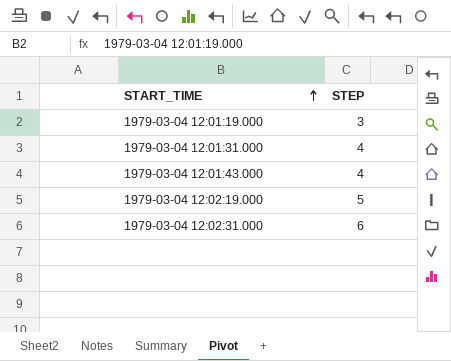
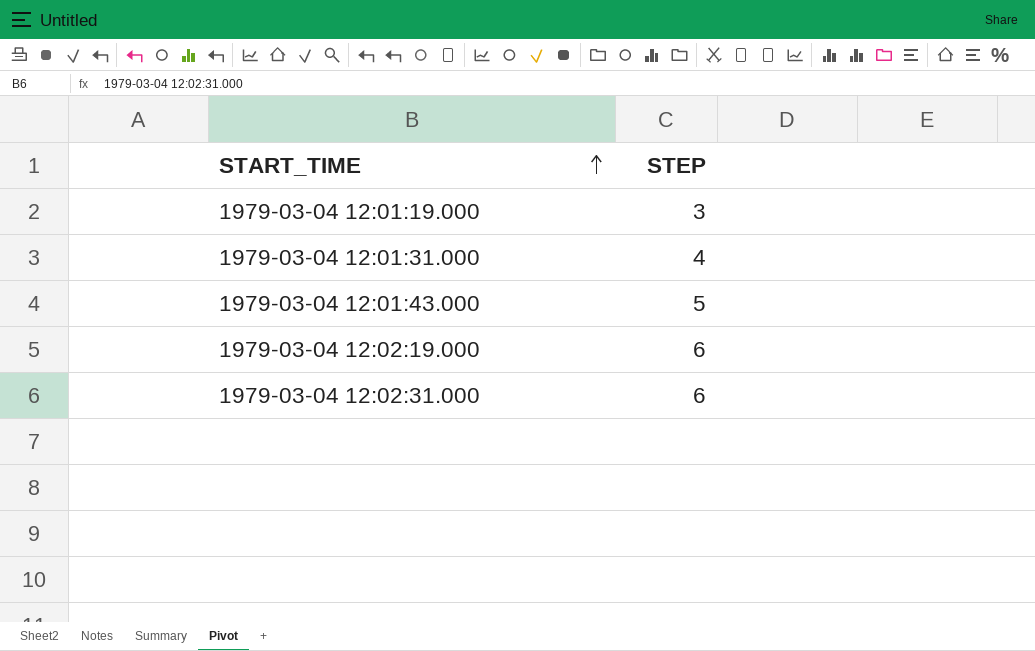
1979-03-04 12:01:43.000 | STEP: 4 -> 5
1979-03-04 12:02:19.000 | STEP: 5 -> 6

